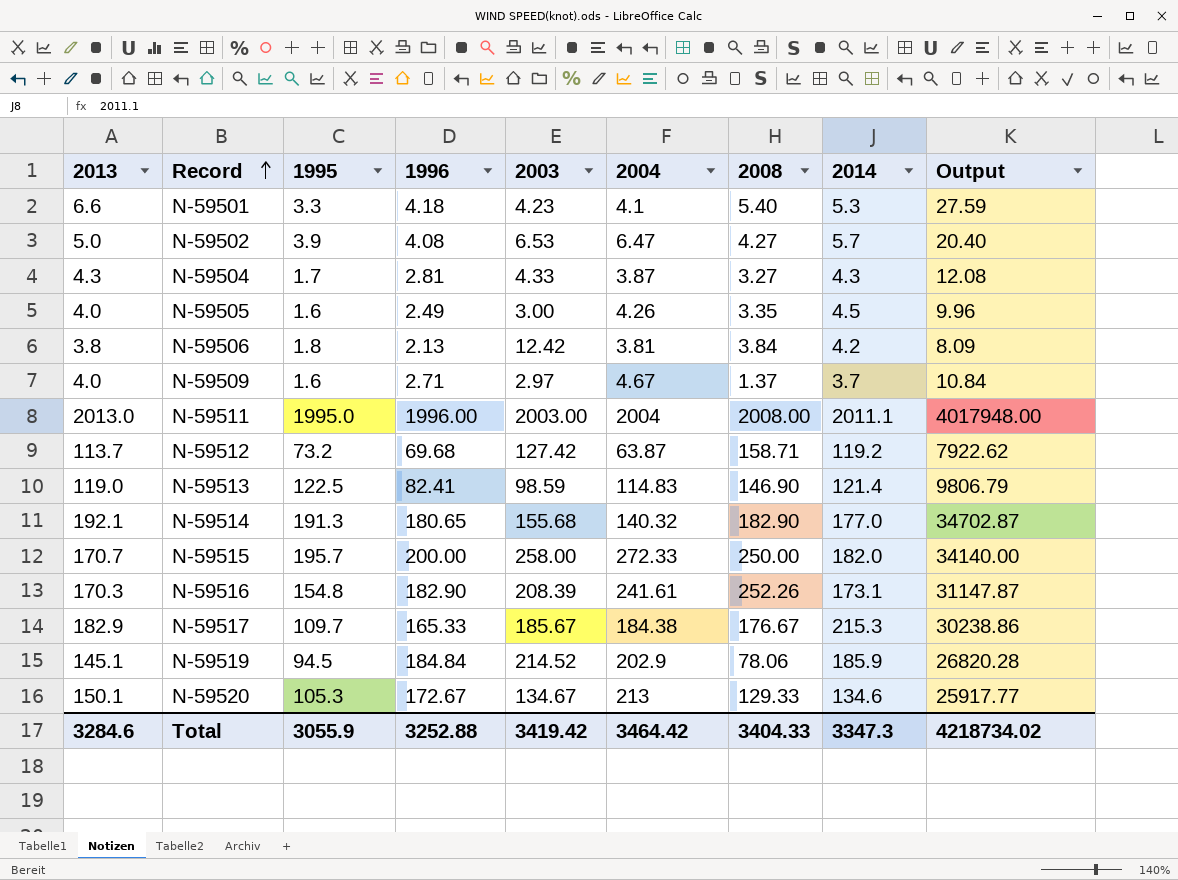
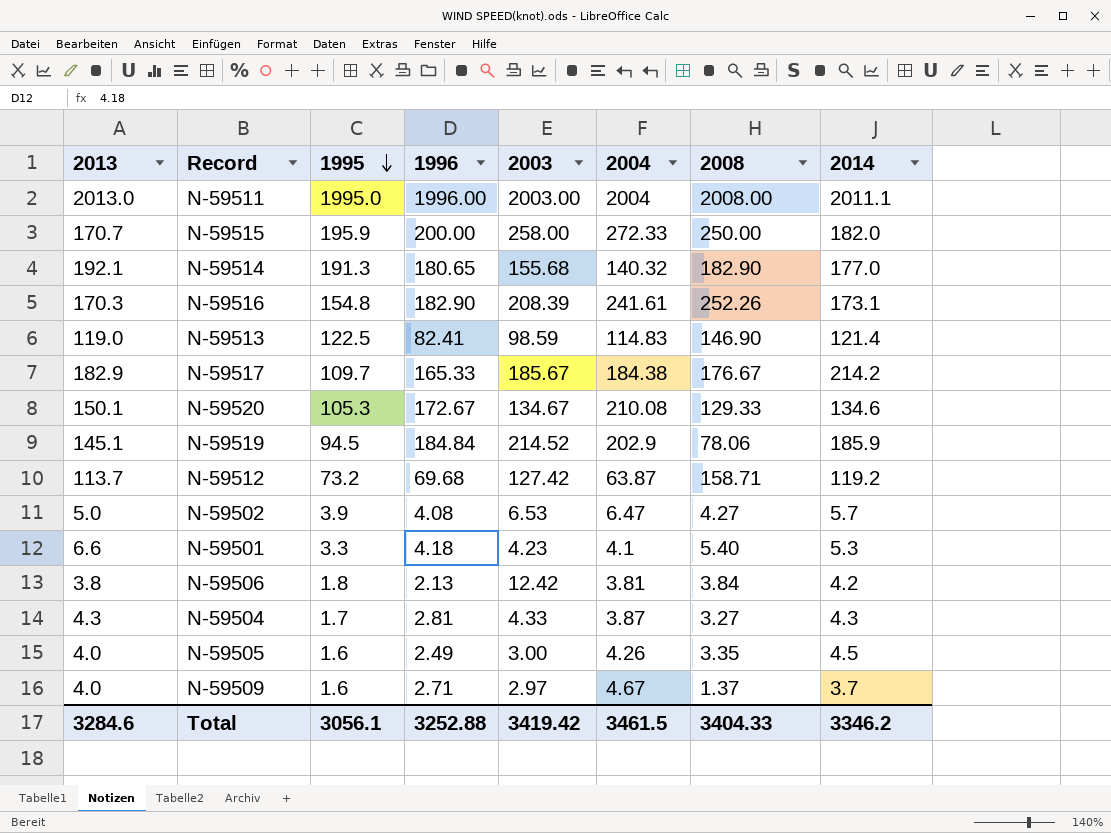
row order: Record ascending -> 1995 descending
column Output | formula: [2013] * [1996] -> none
N-59515 | 1995: 195.7 -> 195.9
N-59517 | 2014: 215.3 -> 214.2
N-59520 | 2004: 213 -> 210.08
Total | 1995: 3055.9 -> 3056.1
Total | 2004: 3464.42 -> 3461.5
Total | 2014: 3347.3 -> 3346.2

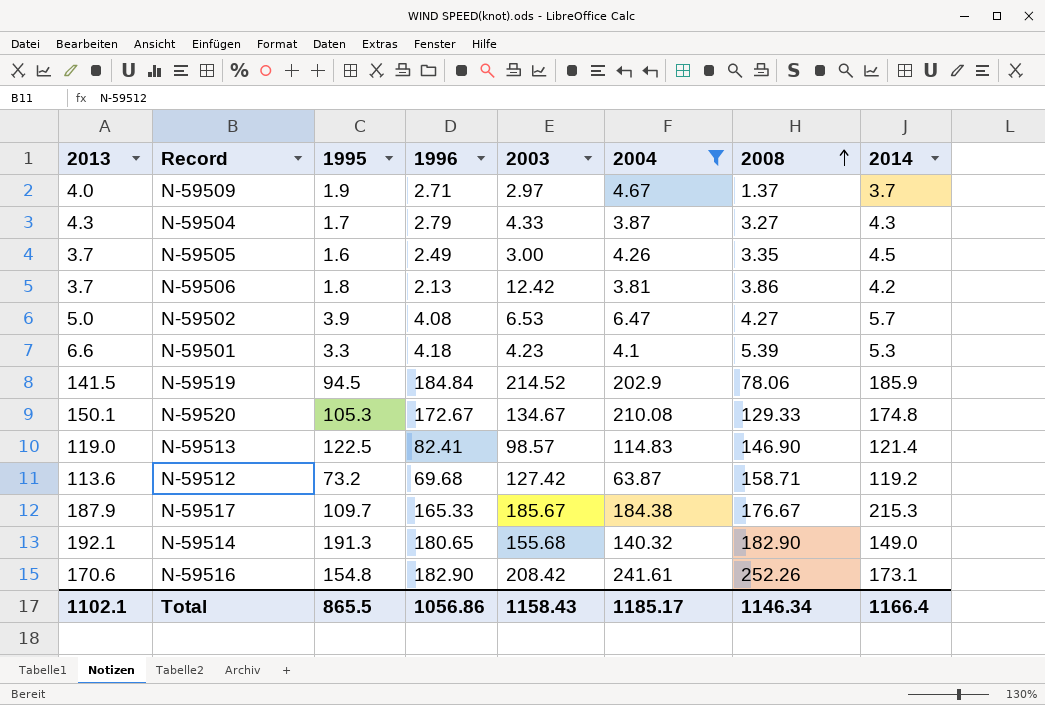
filter: none -> 2004 <= 241.61
row order: 1995 descending -> 2008 ascending
N-59509 | 1995: 1.6 -> 1.9
N-59504 | 1996: 2.81 -> 2.79
N-59505 | 2013: 4.0 -> 3.7
N-59506 | 2013: 3.8 -> 3.7
N-59506 | 2008: 3.84 -> 3.86
N-59501 | 2008: 5.40 -> 5.39
N-59519 | 2013: 145.1 -> 141.5
N-59520 | 2014: 134.6 -> 174.8
N-59513 | 2003: 98.59 -> 98.57
N-59512 | 2013: 113.7 -> 113.6
N-59517 | 2013: 182.9 -> 187.9
N-59517 | 2014: 214.2 -> 215.3
N-59514 | 2014: 177.0 -> 149.0
N-59516 | 2013: 170.3 -> 170.6
N-59516 | 2003: 208.39 -> 208.42
Total | 2013: 3284.6 -> 1102.1
Total | 1995: 3056.1 -> 865.5
Total | 1996: 3252.88 -> 1056.86
Total | 2003: 3419.42 -> 1158.43
Total | 2004: 3461.5 -> 1185.17
Total | 2008: 3404.33 -> 1146.34
Total | 2014: 3346.2 -> 1166.4

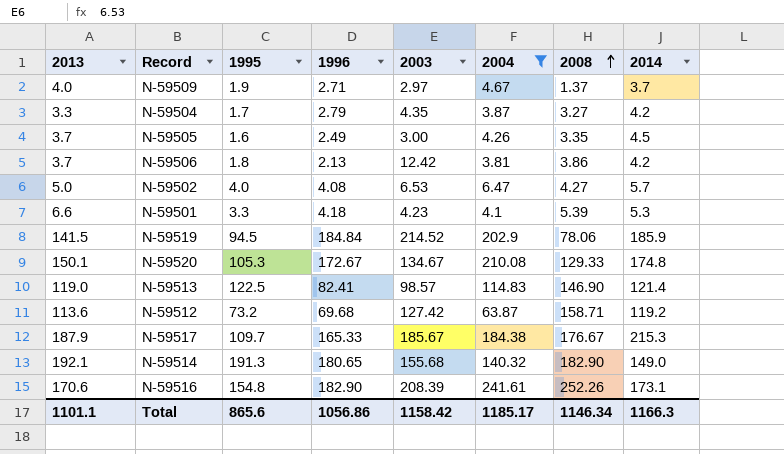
N-59504 | 2013: 4.3 -> 3.3
N-59504 | 2003: 4.33 -> 4.35
N-59504 | 2014: 4.3 -> 4.2
N-59502 | 1995: 3.9 -> 4.0
N-59516 | 2003: 208.42 -> 208.39
Total | 2013: 1102.1 -> 1101.1
Total | 1995: 865.5 -> 865.6
Total | 2003: 1158.43 -> 1158.42
Total | 2014: 1166.4 -> 1166.3

